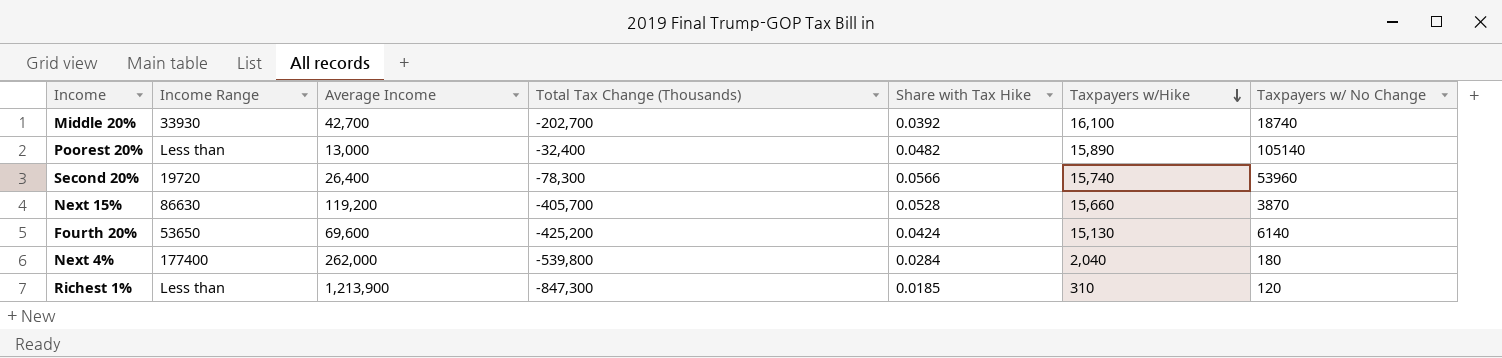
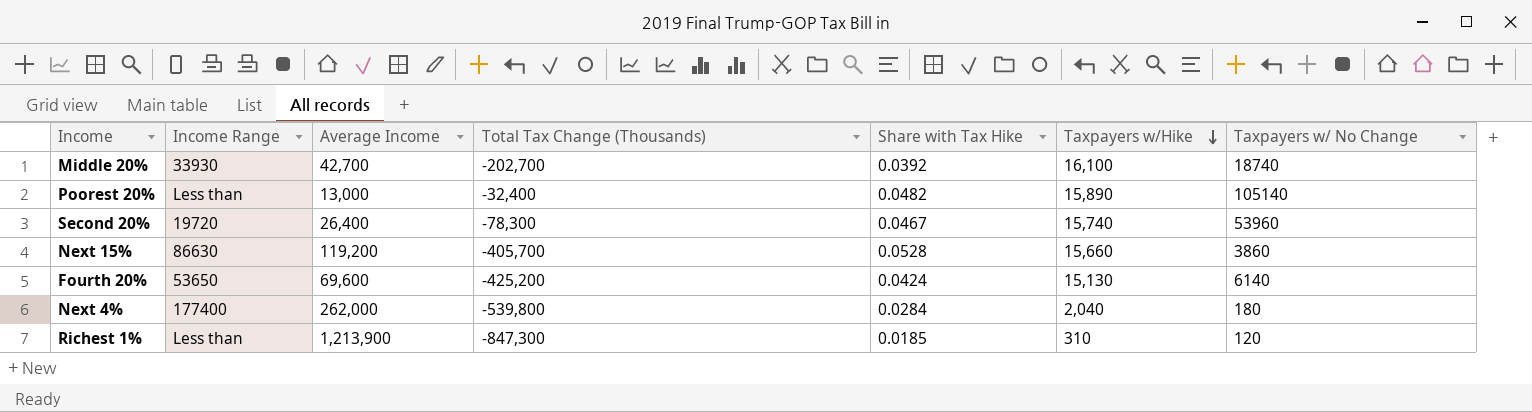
Second 20% | Share with Tax Hike: 0.0566 -> 0.0467
Next 15% | Taxpayers w/ No Change: 3870 -> 3860

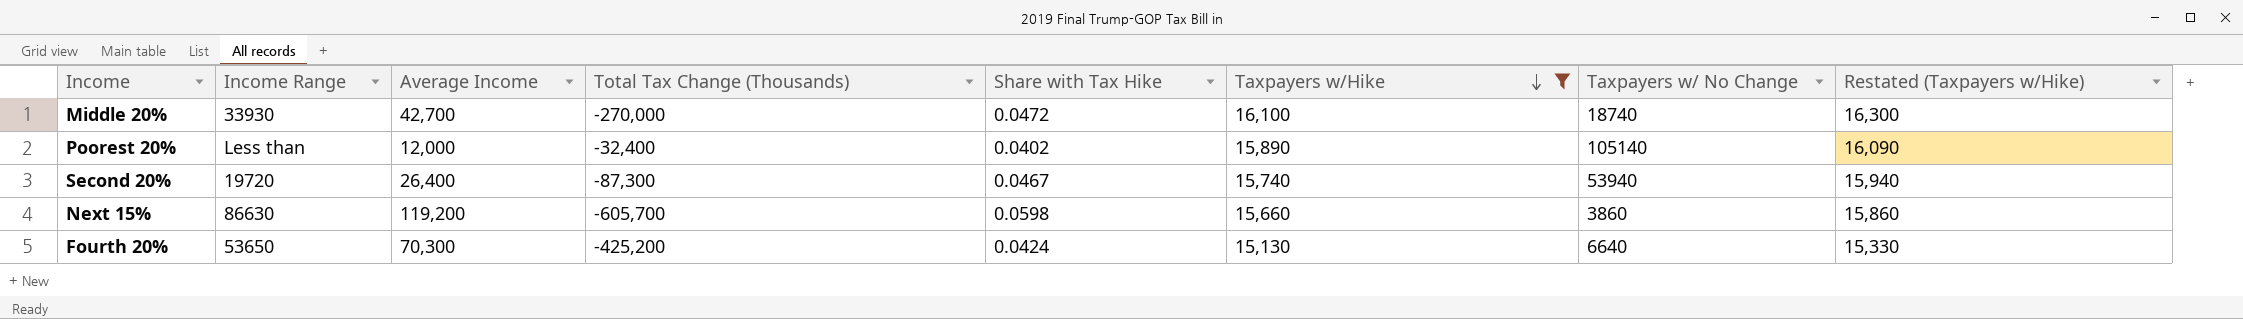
filter: none -> Taxpayers w/Hike >= 15,130
column Restated (Taxpayers w/Hike) | formula: none -> [Taxpayers w/Hike] + 200
Middle 20% | Total Tax Change (Thousands): -202,700 -> -270,000
Middle 20% | Share with Tax Hike: 0.0392 -> 0.0472
Poorest 20% | Average Income: 13,000 -> 12,000
Poorest 20% | Share with Tax Hike: 0.0482 -> 0.0402
Second 20% | Total Tax Change (Thousands): -78,300 -> -87,300
Second 20% | Taxpayers w/ No Change: 53960 -> 53940
Next 15% | Total Tax Change (Thousands): -405,700 -> -605,700
Next 15% | Share with Tax Hike: 0.0528 -> 0.0598
Fourth 20% | Average Income: 69,600 -> 70,300
Fourth 20% | Taxpayers w/ No Change: 6140 -> 6640

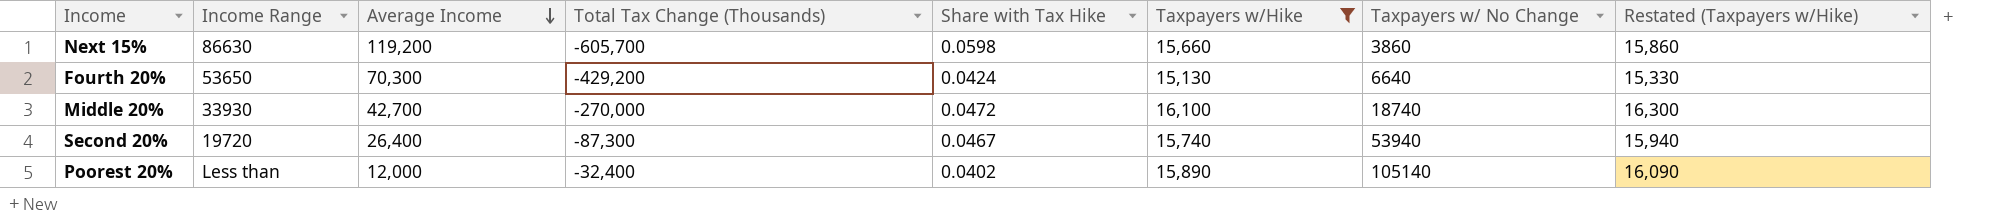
row order: Taxpayers w/Hike descending -> Average Income descending
Fourth 20% | Total Tax Change (Thousands): -425,200 -> -429,200

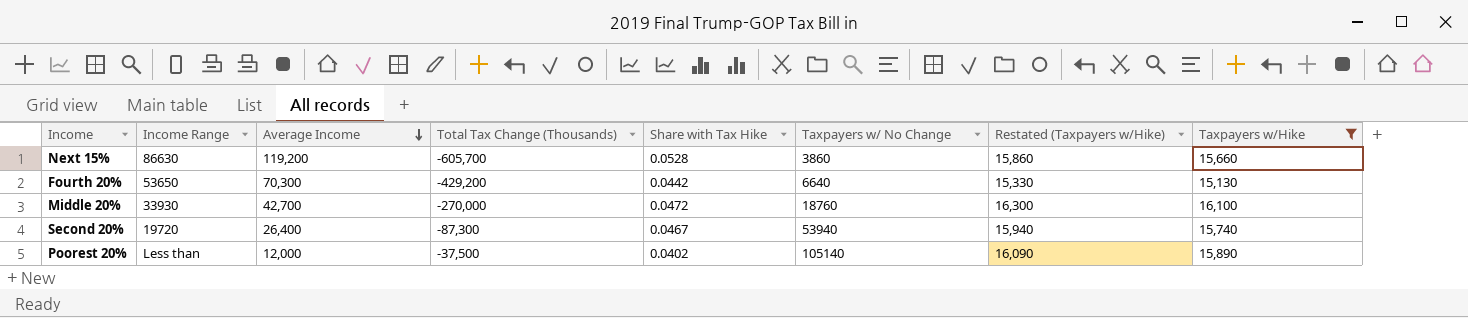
column Taxpayers w/Hike | position: 6 -> 8
Next 15% | Share with Tax Hike: 0.0598 -> 0.0528
Fourth 20% | Share with Tax Hike: 0.0424 -> 0.0442
Middle 20% | Taxpayers w/ No Change: 18740 -> 18760
Poorest 20% | Total Tax Change (Thousands): -32,400 -> -37,500

